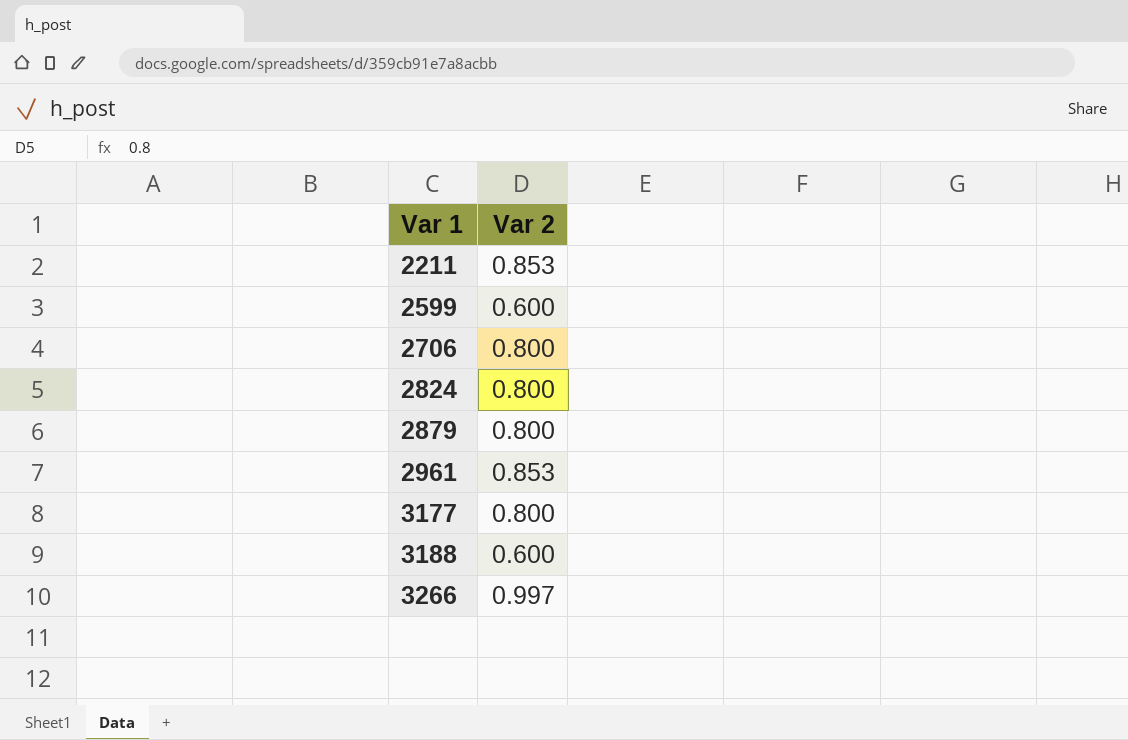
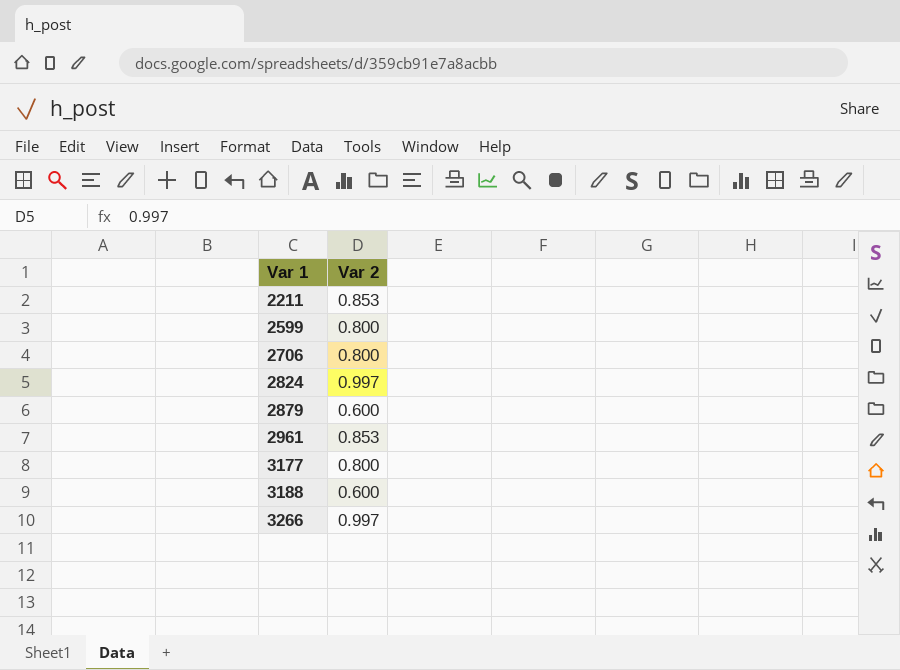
2599 | Var 2: 0.600 -> 0.800
2824 | Var 2: 0.800 -> 0.997
2879 | Var 2: 0.800 -> 0.600

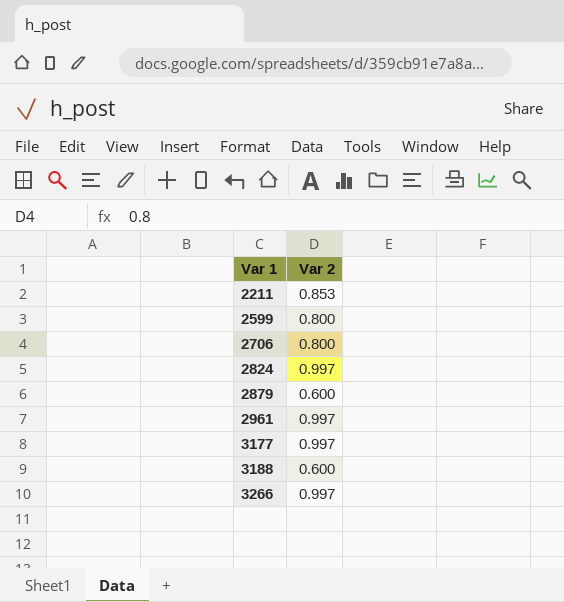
2961 | Var 2: 0.853 -> 0.997
3177 | Var 2: 0.800 -> 0.997

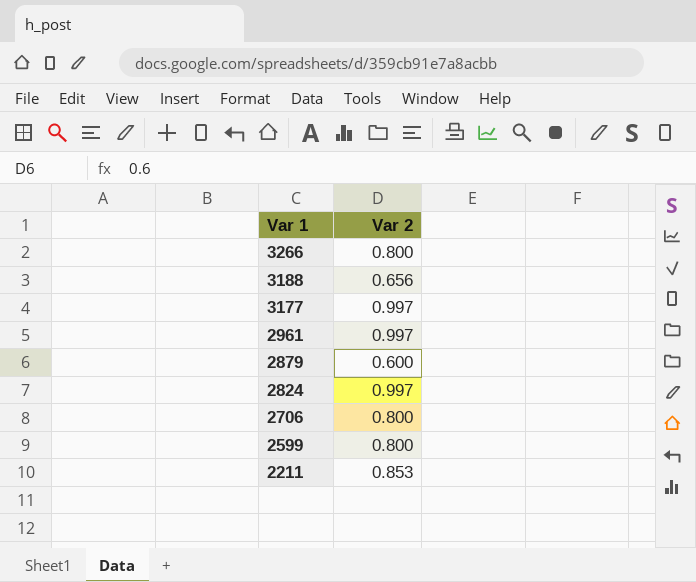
row order: Var 1 ascending -> Var 1 descending
3266 | Var 2: 0.997 -> 0.800
3188 | Var 2: 0.600 -> 0.656

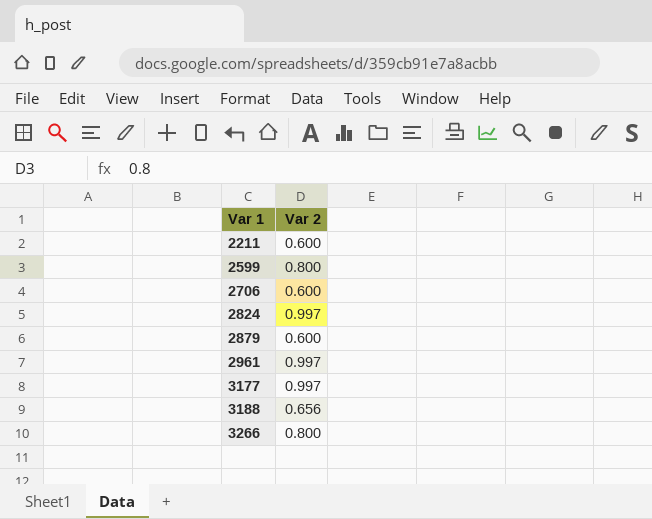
row order: Var 1 descending -> Var 1 ascending
2211 | Var 2: 0.853 -> 0.600
2706 | Var 2: 0.800 -> 0.600

